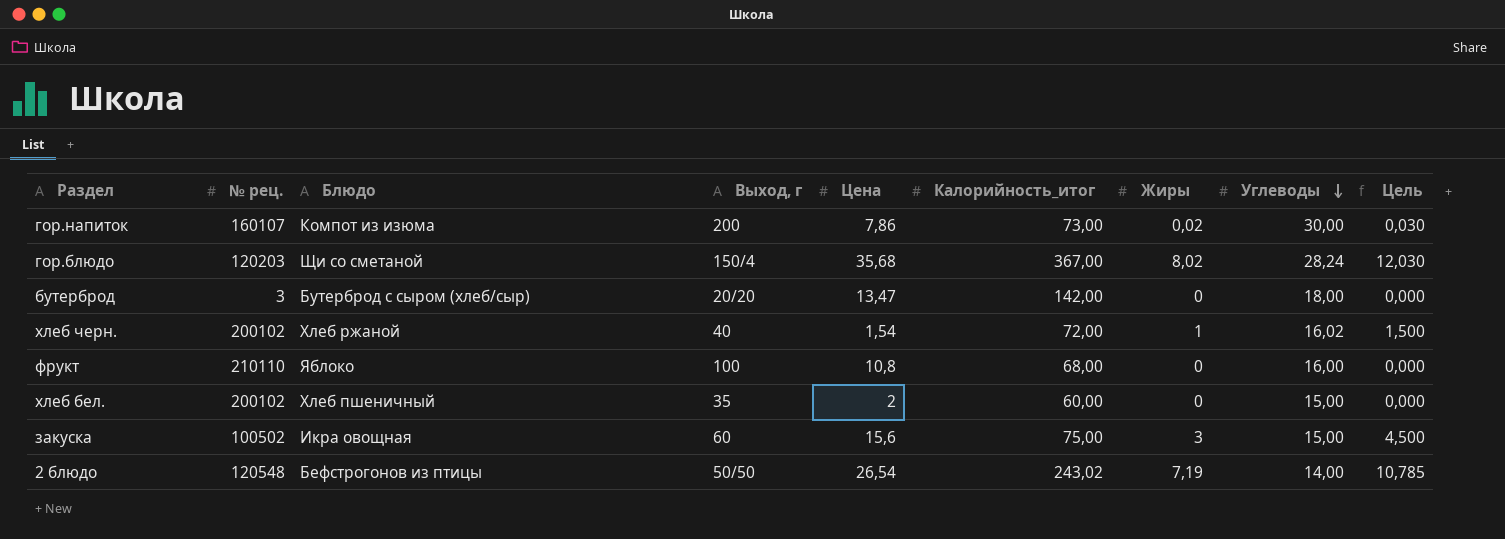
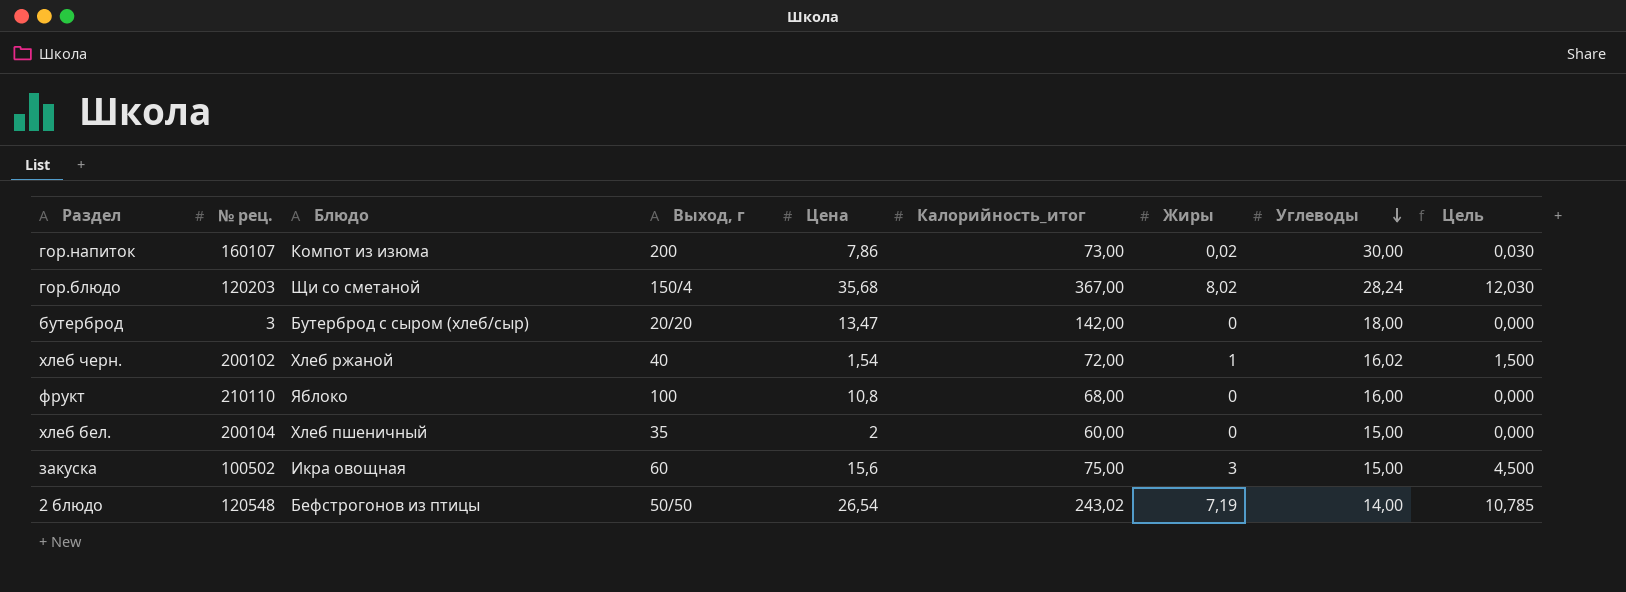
хлеб бел. | № рец.: 200102 -> 200104

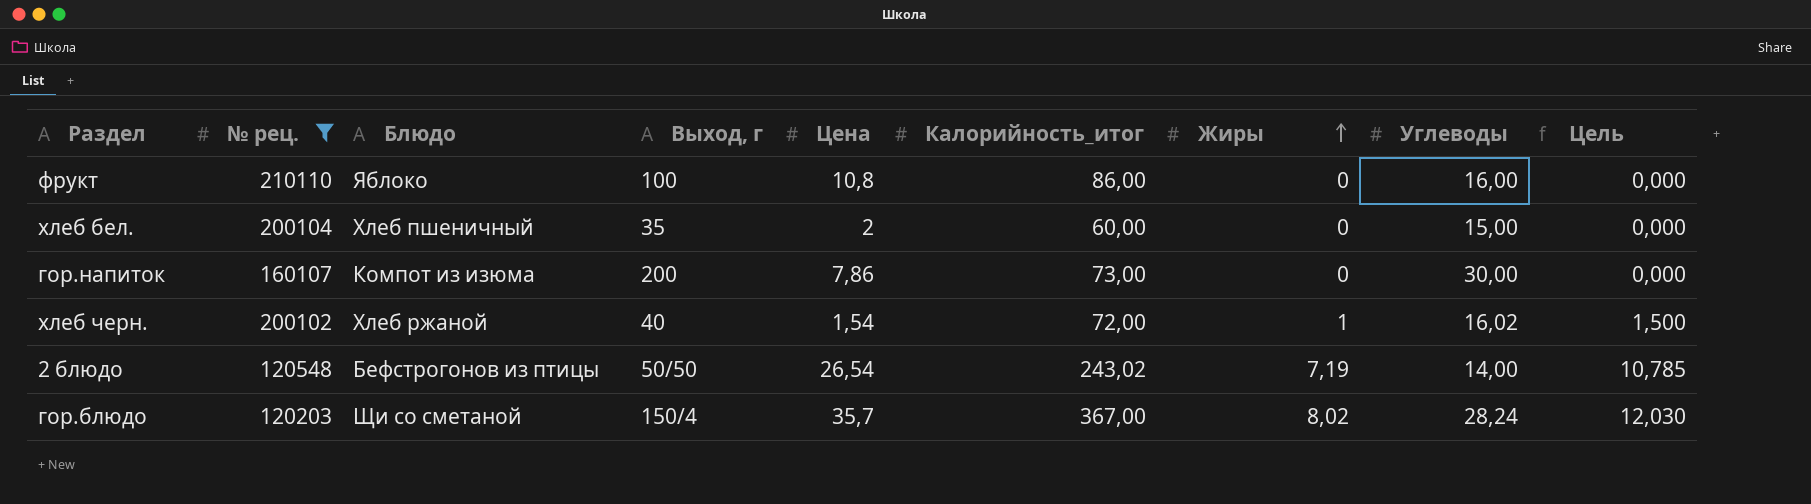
filter: none -> № рец. >= 120203
row order: Углеводы descending -> Жиры ascending
фрукт | Калорийность_итог: 68,00 -> 86,00
гор.напиток | Жиры: 0,02 -> 0
гор.напиток | Цель: 0,030 -> 0,000
гор.блюдо | Цена: 35,68 -> 35,7

